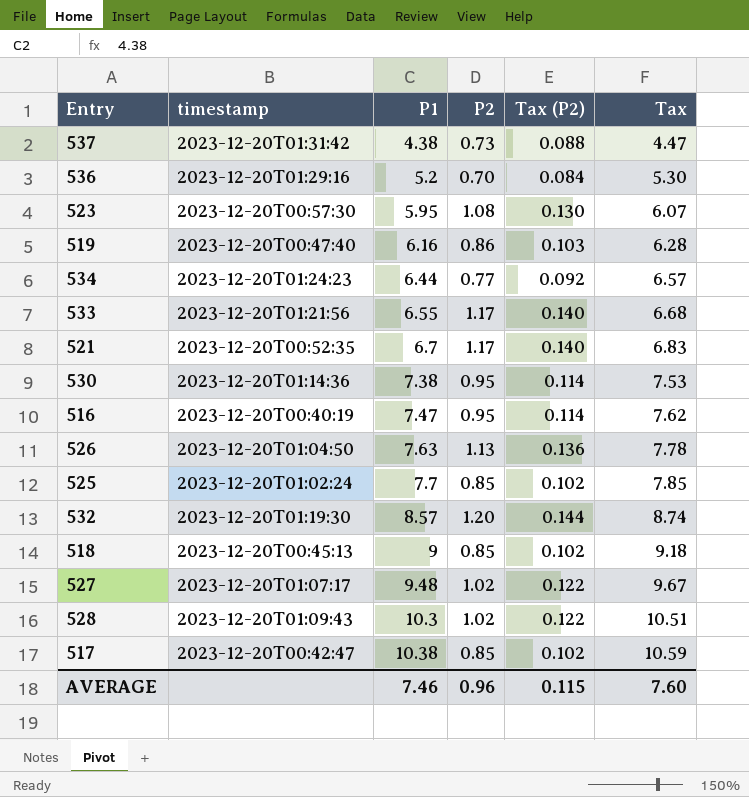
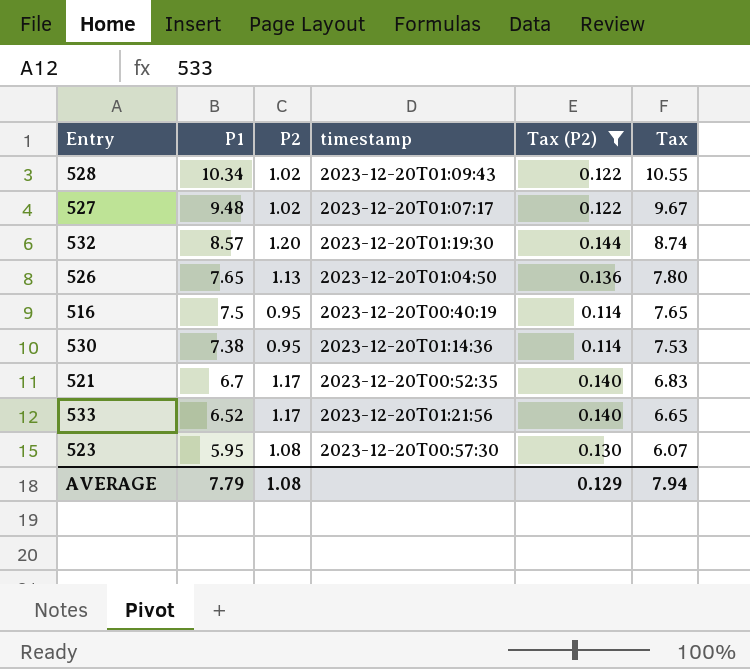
filter: none -> Tax (P2) >= 0.114
row order: P1 ascending -> P1 descending
column timestamp | position: 2 -> 4
528 | P1: 10.3 -> 10.34
528 | Tax: 10.51 -> 10.55
526 | P1: 7.63 -> 7.65
526 | Tax: 7.78 -> 7.80
516 | P1: 7.47 -> 7.5
516 | Tax: 7.62 -> 7.65
533 | P1: 6.55 -> 6.52
533 | Tax: 6.68 -> 6.65
AVERAGE | P1: 7.46 -> 7.79
AVERAGE | P2: 0.96 -> 1.08
AVERAGE | Tax (P2): 0.115 -> 0.129
AVERAGE | Tax: 7.60 -> 7.94

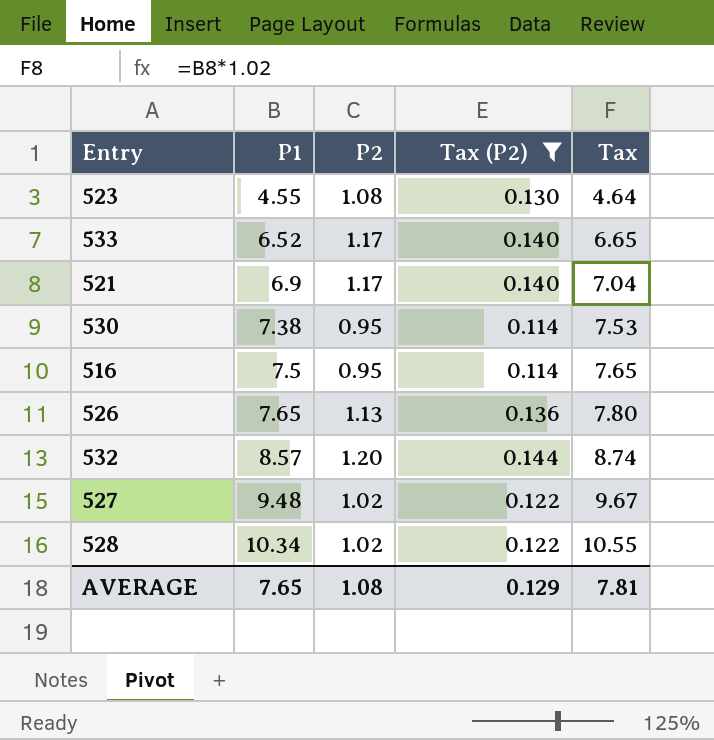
row order: P1 descending -> P1 ascending
column timestamp | position: 4 -> none
523 | P1: 5.95 -> 4.55
523 | Tax: 6.07 -> 4.64
521 | P1: 6.7 -> 6.9
521 | Tax: 6.83 -> 7.04
AVERAGE | P1: 7.79 -> 7.65
AVERAGE | Tax: 7.94 -> 7.81

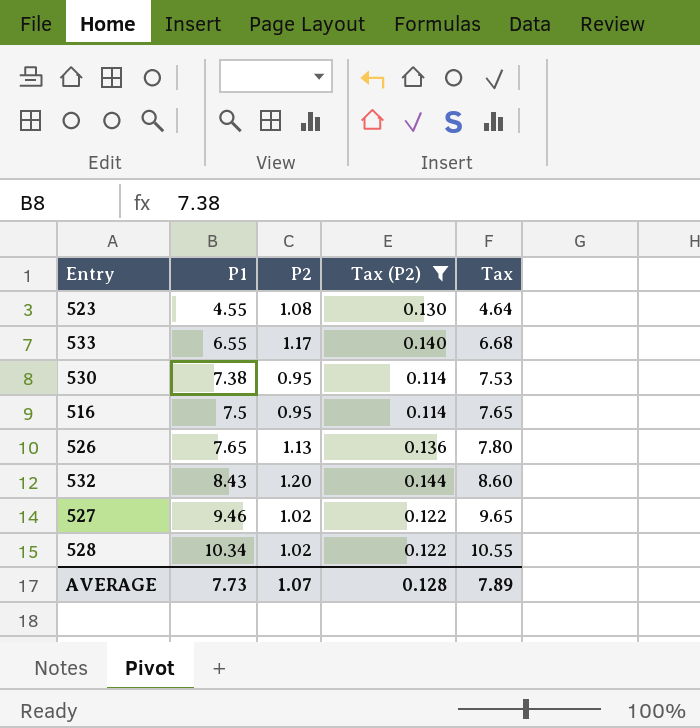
row 521: 6.9 | 1.17 | 0.140 | 7.04 -> none
533 | P1: 6.52 -> 6.55
533 | Tax: 6.65 -> 6.68
532 | P1: 8.57 -> 8.43
532 | Tax: 8.74 -> 8.60
527 | P1: 9.48 -> 9.46
527 | Tax: 9.67 -> 9.65
AVERAGE | P1: 7.65 -> 7.73
AVERAGE | P2: 1.08 -> 1.07
AVERAGE | Tax (P2): 0.129 -> 0.128
AVERAGE | Tax: 7.81 -> 7.89

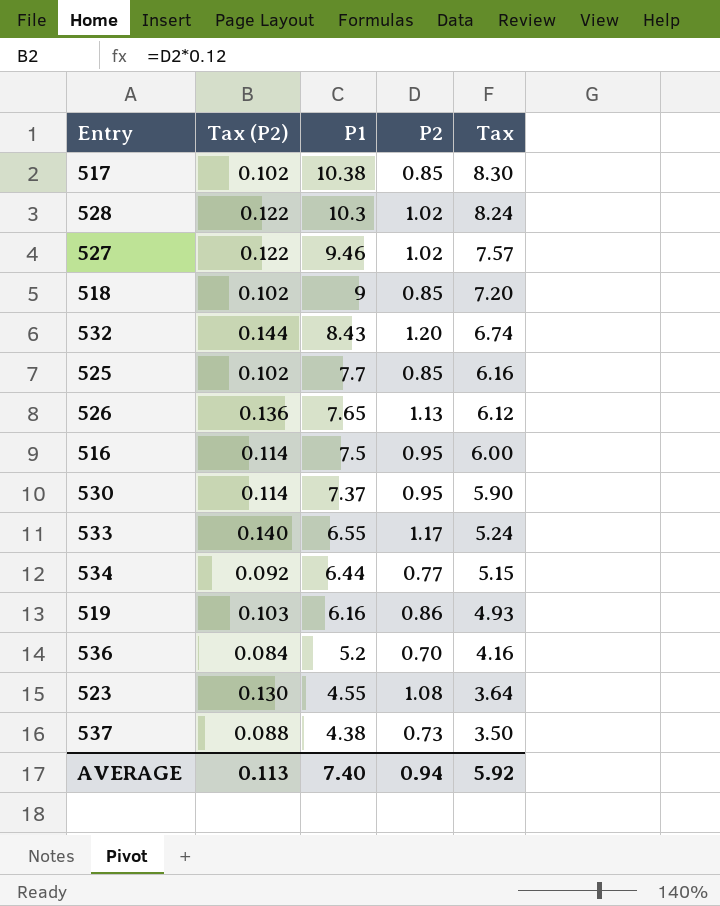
filter: Tax (P2) >= 0.114 -> none
row order: P1 ascending -> P1 descending
column Tax (P2) | position: 4 -> 2
column Tax | formula: [P1] * 1.02 -> [P1] * 0.8
528 | P1: 10.34 -> 10.3
530 | P1: 7.38 -> 7.37
AVERAGE | Tax (P2): 0.128 -> 0.113
AVERAGE | P1: 7.73 -> 7.40
AVERAGE | P2: 1.07 -> 0.94
AVERAGE | Tax: 7.89 -> 5.92

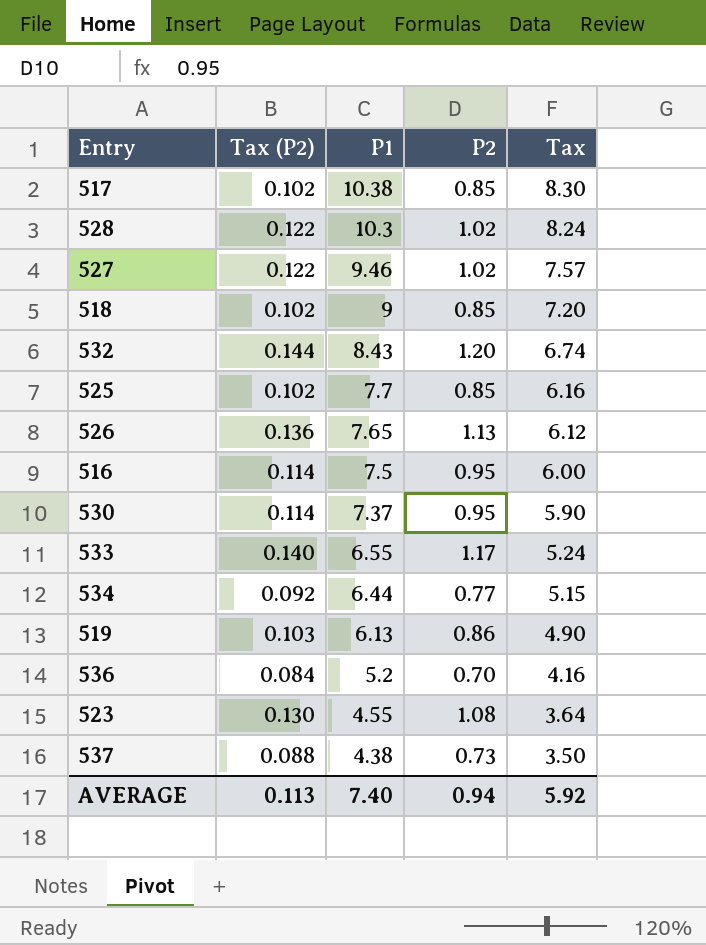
519 | P1: 6.16 -> 6.13
519 | Tax: 4.93 -> 4.90

